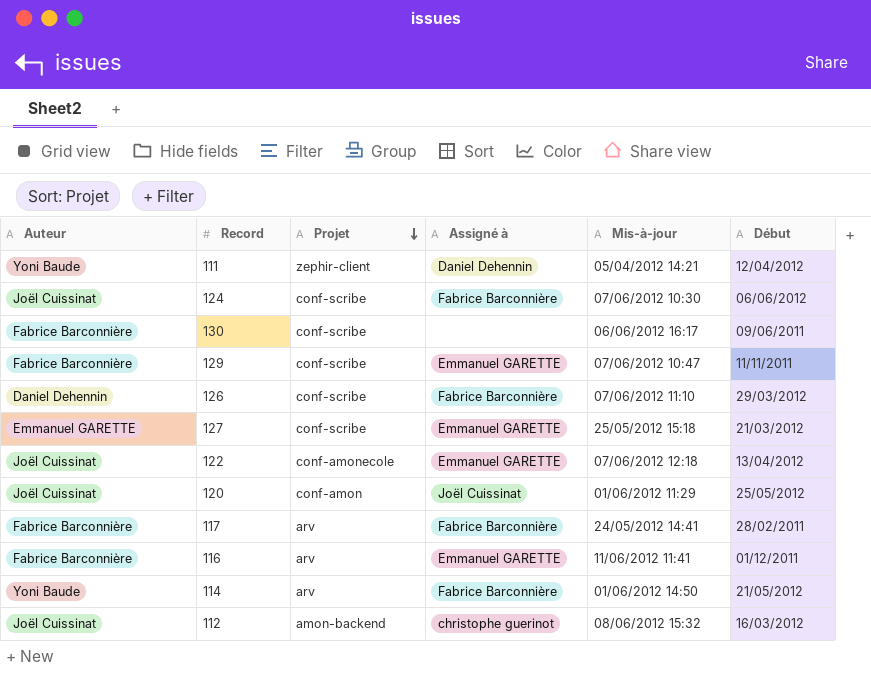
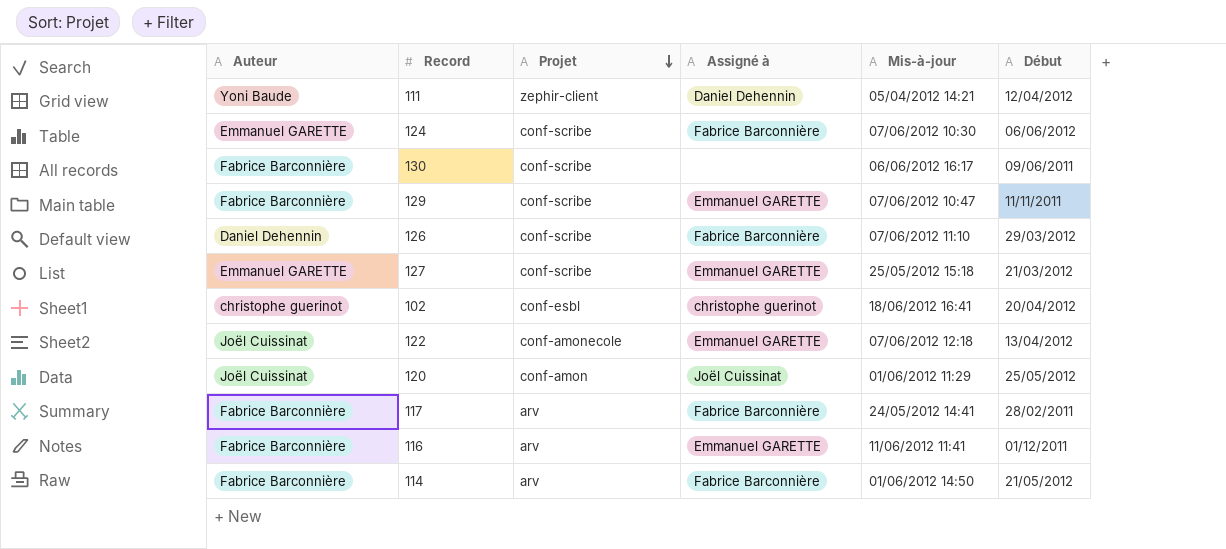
row 112: Joël Cuissinat | amon-backend | christophe guerinot | 08/06/2012 15:32 | 16/03/2012 -> none
124 | Auteur: Joël Cuissinat -> Emmanuel GARETTE
row 102: none -> christophe guerinot | conf-esbl | christophe guerinot | 18/06/2012 16:41 | 20/04/2012
114 | Auteur: Yoni Baude -> Fabrice Barconnière

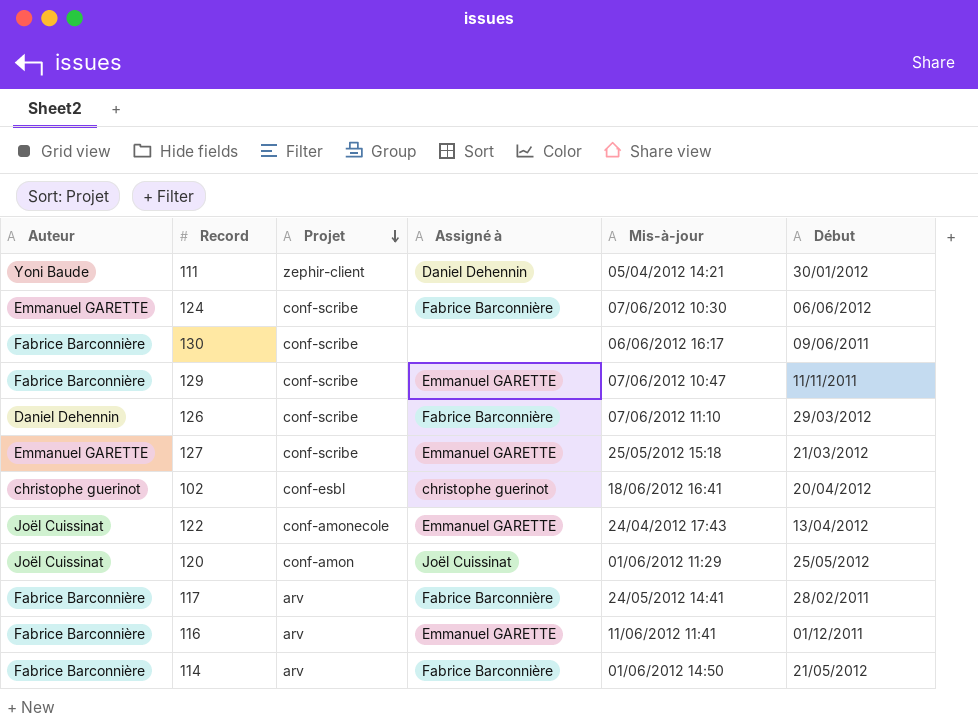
111 | Début: 12/04/2012 -> 30/01/2012
122 | Mis-à-jour: 07/06/2012 12:18 -> 24/04/2012 17:43

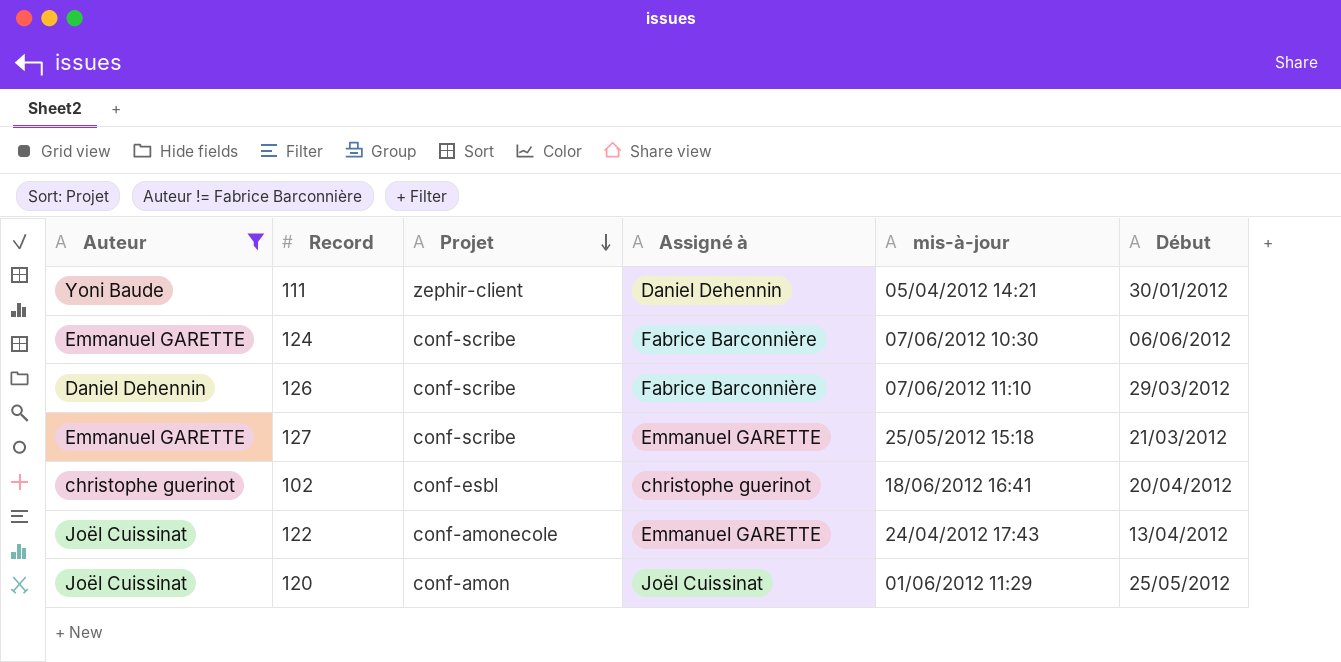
filter: none -> Auteur != Fabrice Barconnière
column name: Mis-à-jour -> mis-à-jour

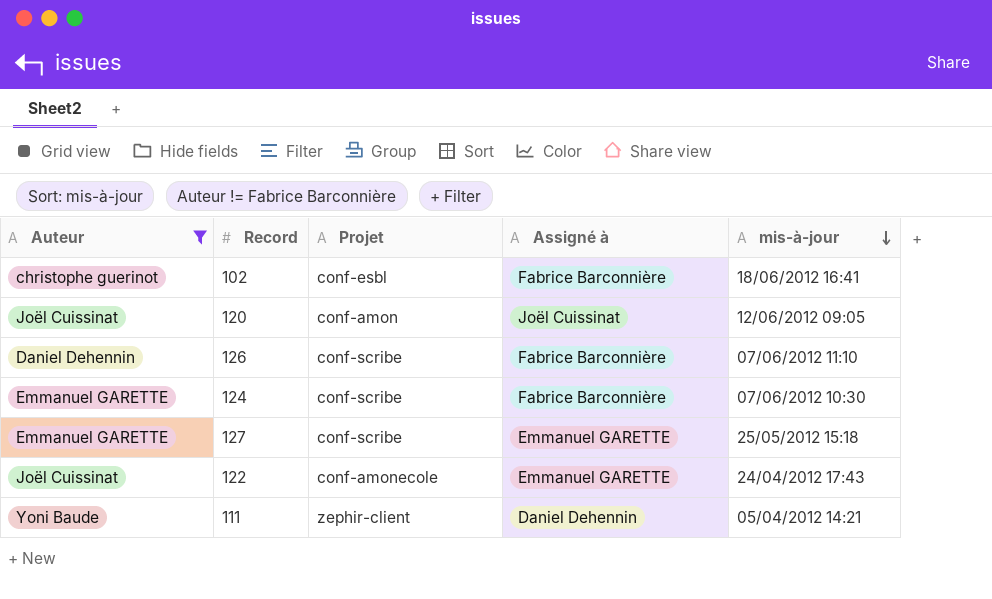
row order: Projet descending -> mis-à-jour descending
column Début | position: 6 -> none
102 | Assigné à: christophe guerinot -> Fabrice Barconnière
120 | mis-à-jour: 01/06/2012 11:29 -> 12/06/2012 09:05

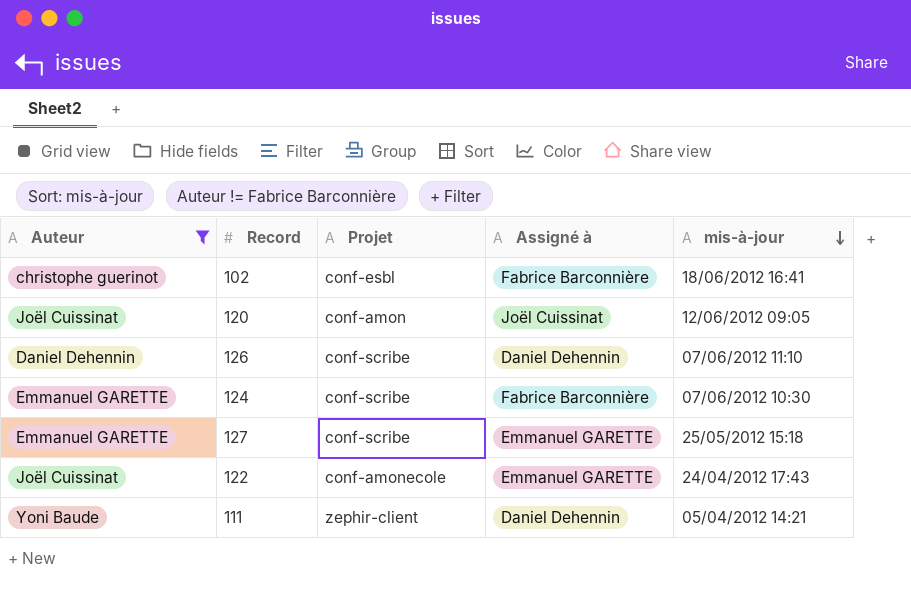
126 | Assigné à: Fabrice Barconnière -> Daniel Dehennin

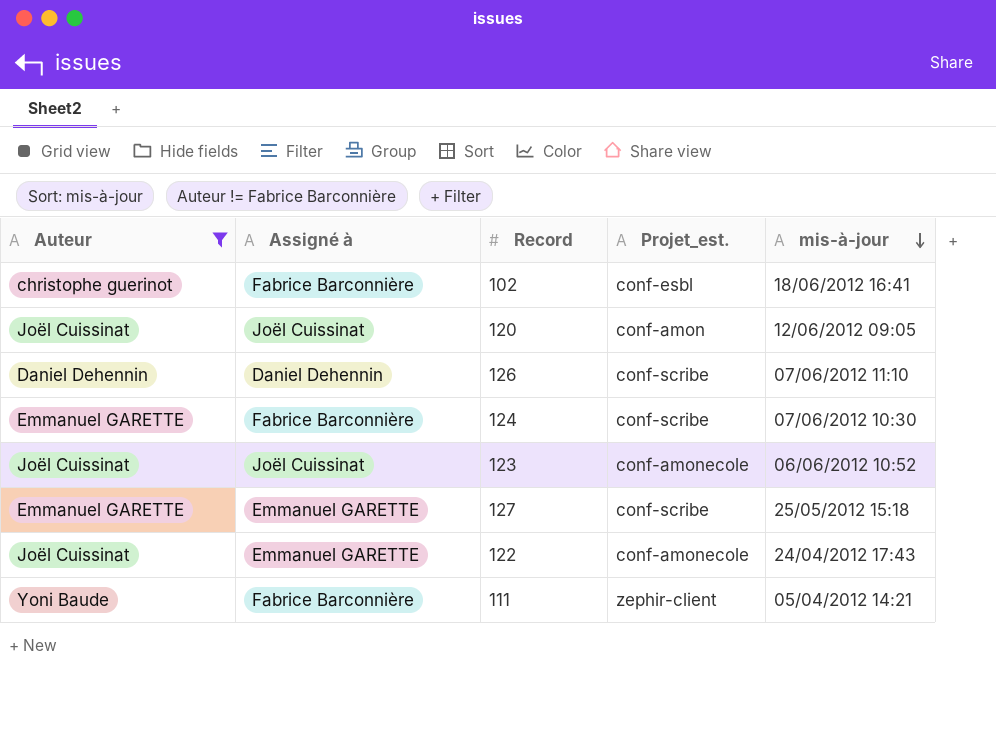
column Assigné à | position: 4 -> 2
column name: Projet -> Projet_est.
row 123: none -> Joël Cuissinat | Joël Cuissinat | conf-amonecole | 06/06/2012 10:52
111 | Assigné à: Daniel Dehennin -> Fabrice Barconnière

